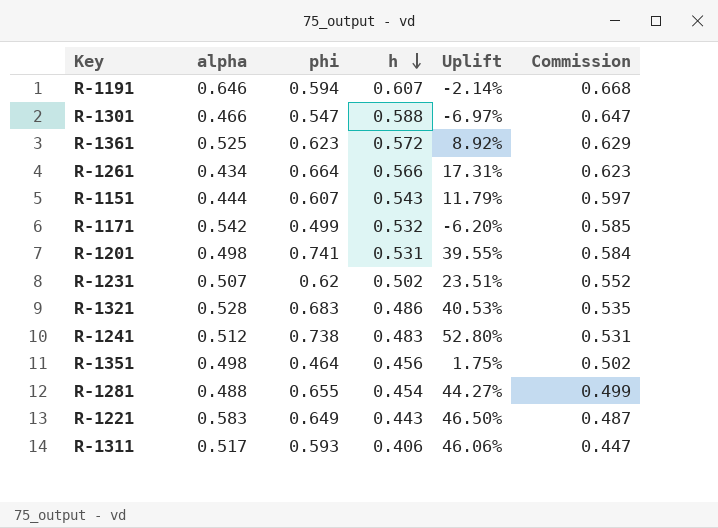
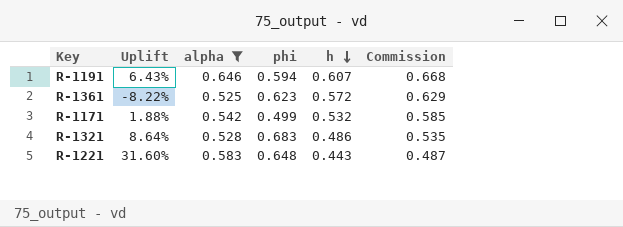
filter: none -> alpha >= 0.525
column Uplift | formula: ([phi] - [h]) / [h] -> ([alpha] - [h]) / [h]
column Uplift | position: 5 -> 2
R-1221 | phi: 0.649 -> 0.648

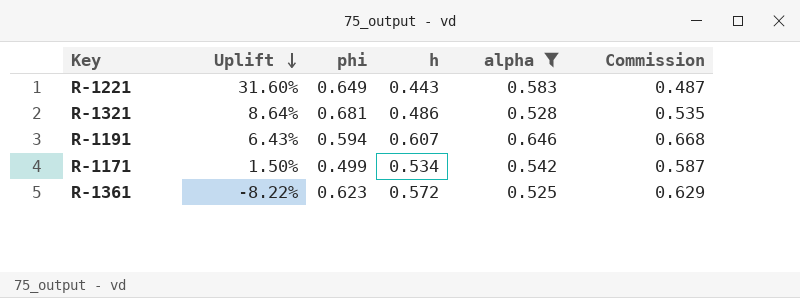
row order: h descending -> Uplift descending
column alpha | position: 3 -> 5
R-1221 | phi: 0.648 -> 0.649
R-1321 | phi: 0.683 -> 0.681
R-1171 | Uplift: 1.88% -> 1.50%
R-1171 | h: 0.532 -> 0.534
R-1171 | Commission: 0.585 -> 0.587

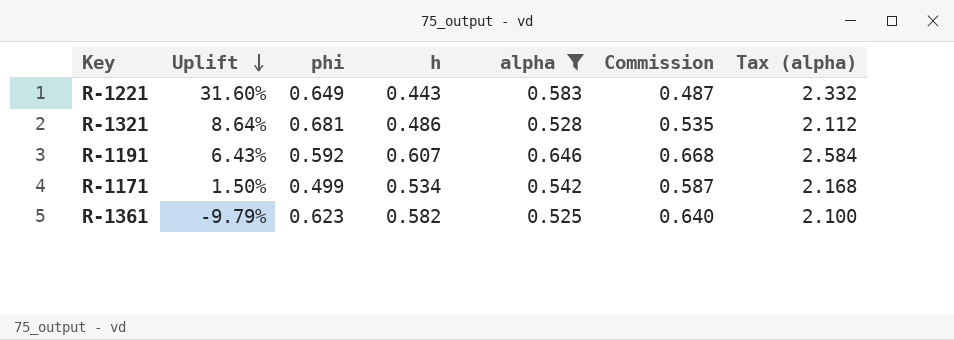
column Tax (alpha) | formula: none -> [alpha] * 4
R-1191 | phi: 0.594 -> 0.592
R-1361 | Uplift: -8.22% -> -9.79%
R-1361 | h: 0.572 -> 0.582
R-1361 | Commission: 0.629 -> 0.640

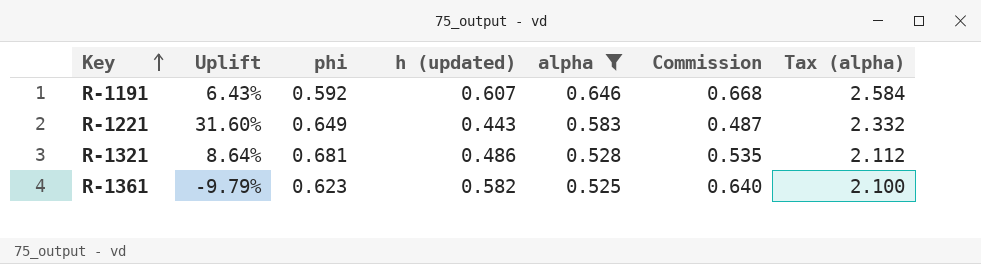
row order: Uplift descending -> Key ascending
column name: h -> h (updated)
row R-1171: 1.50% | 0.499 | 0.534 | 0.542 | 0.587 | 2.168 -> none

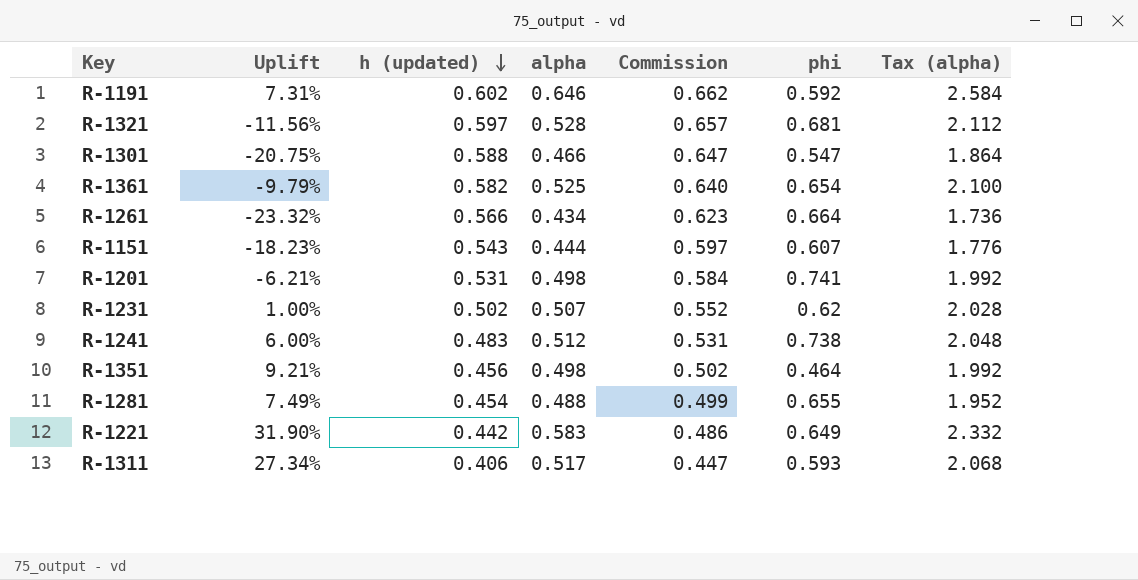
filter: alpha >= 0.525 -> none
row order: Key ascending -> h (updated) descending
column phi | position: 3 -> 6
R-1191 | Uplift: 6.43% -> 7.31%
R-1191 | h (updated): 0.607 -> 0.602
R-1191 | Commission: 0.668 -> 0.662
R-1321 | Uplift: 8.64% -> -11.56%
R-1321 | h (updated): 0.486 -> 0.597
R-1321 | Commission: 0.535 -> 0.657
R-1361 | phi: 0.623 -> 0.654
R-1221 | Uplift: 31.60% -> 31.90%
R-1221 | h (updated): 0.443 -> 0.442
R-1221 | Commission: 0.487 -> 0.486

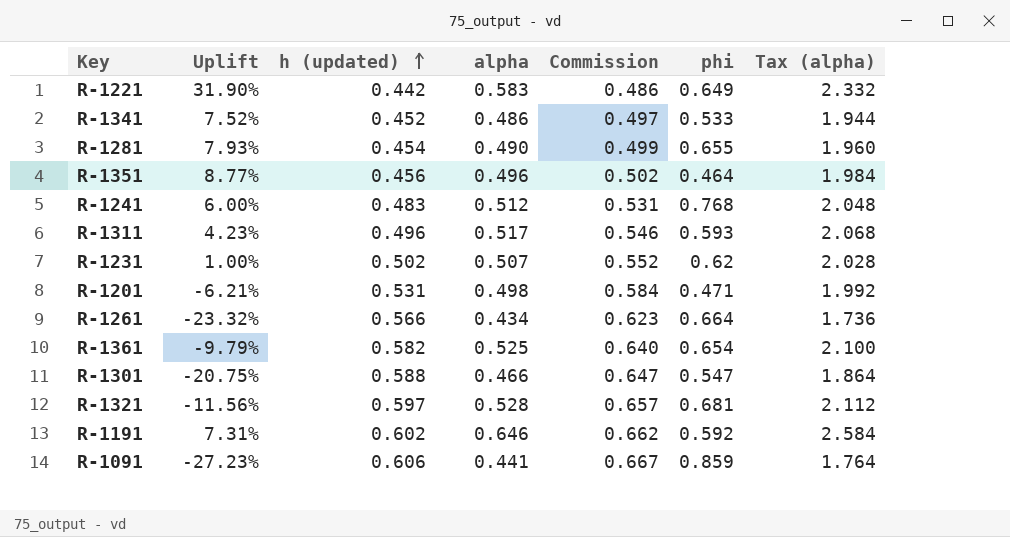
row order: h (updated) descending -> h (updated) ascending
row R-1151: -18.23% | 0.543 | 0.444 | 0.597 | 0.607 | 1.776 -> none
row R-1341: none -> 7.52% | 0.452 | 0.486 | 0.497 | 0.533 | 1.944
R-1281 | Uplift: 7.49% -> 7.93%
R-1281 | alpha: 0.488 -> 0.490
R-1281 | Tax (alpha): 1.952 -> 1.960
R-1351 | Uplift: 9.21% -> 8.77%
R-1351 | alpha: 0.498 -> 0.496
R-1351 | Tax (alpha): 1.992 -> 1.984
R-1241 | phi: 0.738 -> 0.768
R-1311 | Uplift: 27.34% -> 4.23%
R-1311 | h (updated): 0.406 -> 0.496
R-1311 | Commission: 0.447 -> 0.546
R-1201 | phi: 0.741 -> 0.471
row R-1091: none -> -27.23% | 0.606 | 0.441 | 0.667 | 0.859 | 1.764

